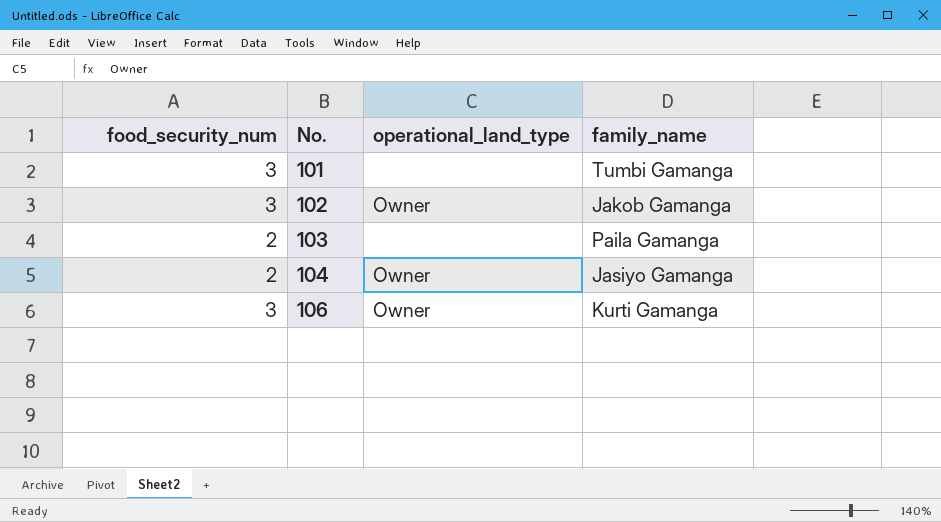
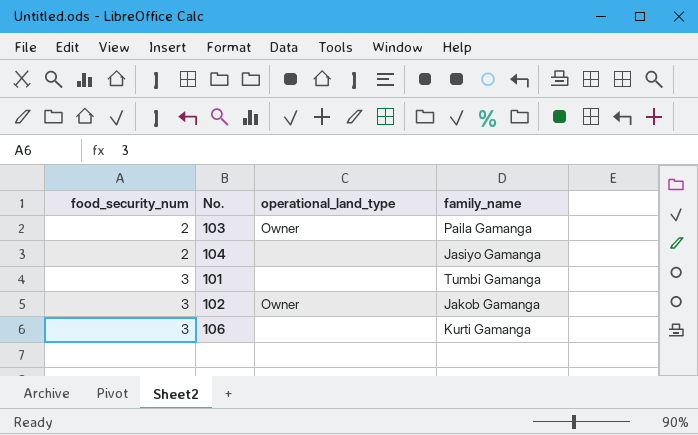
row order: No. ascending -> food_security_num ascending
103 | operational_land_type: none -> Owner
104 | operational_land_type: Owner -> none
106 | operational_land_type: Owner -> none

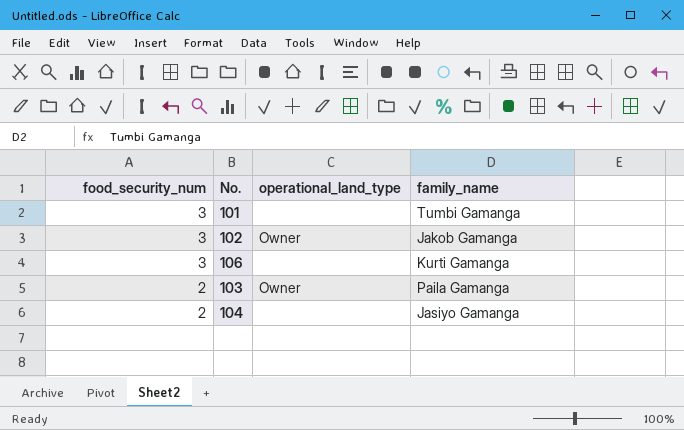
row order: food_security_num ascending -> food_security_num descending

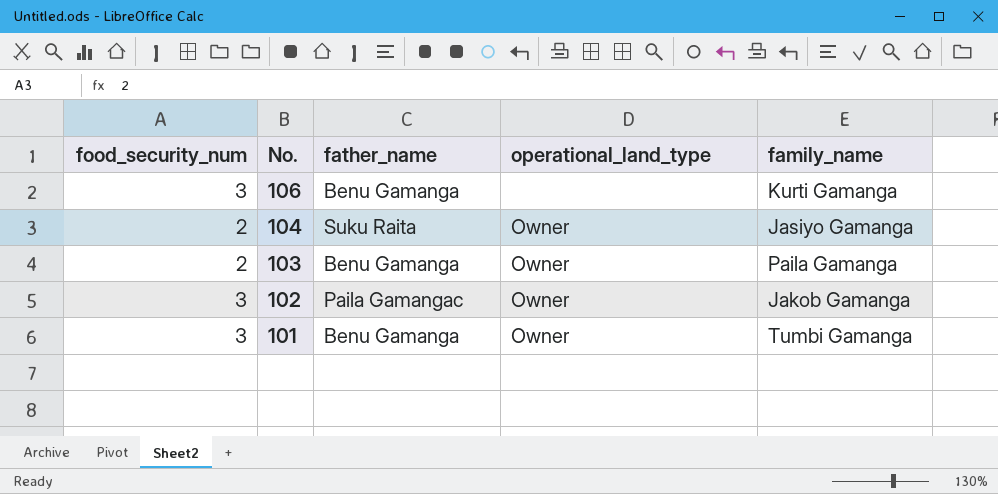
row order: food_security_num descending -> No. descending
column father_name | position: none -> 3
104 | operational_land_type: none -> Owner
101 | operational_land_type: none -> Owner

